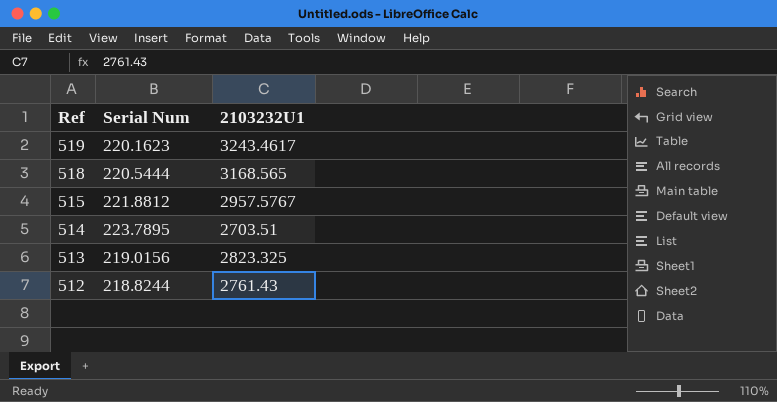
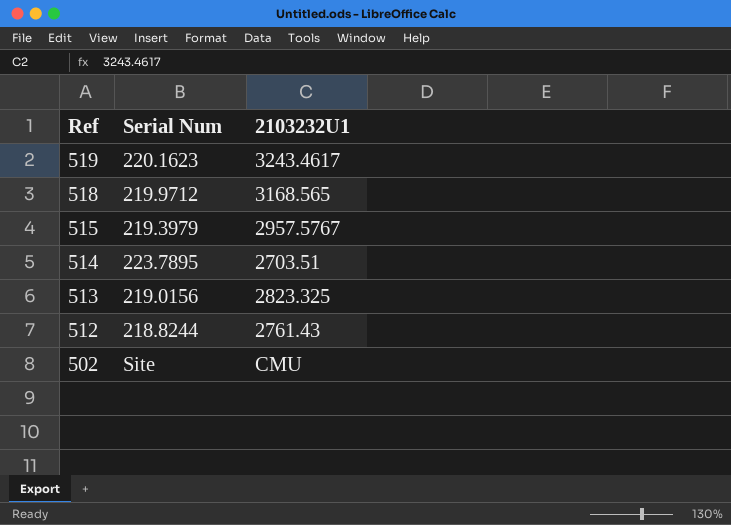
518 | Serial Num: 220.5444 -> 219.9712
515 | Serial Num: 221.8812 -> 219.3979
row 502: none -> Site | CMU

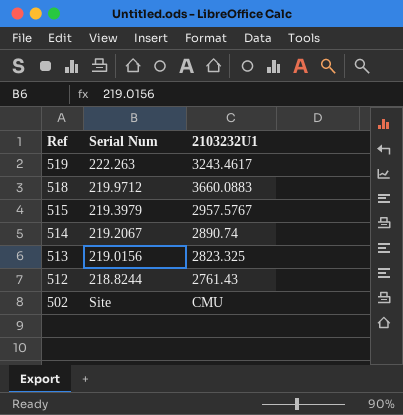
519 | Serial Num: 220.1623 -> 222.263
518 | 2103232U1: 3168.565 -> 3660.0883
514 | Serial Num: 223.7895 -> 219.2067
514 | 2103232U1: 2703.51 -> 2890.74

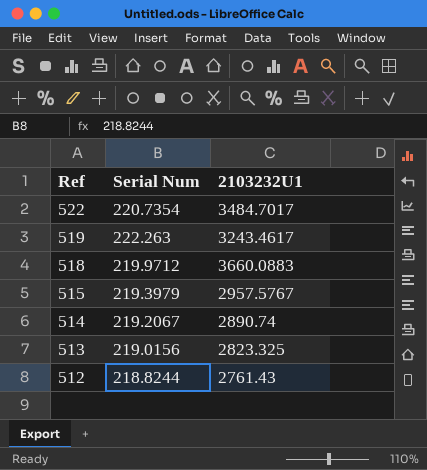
row 502: Site | CMU -> none
row 522: none -> 220.7354 | 3484.7017

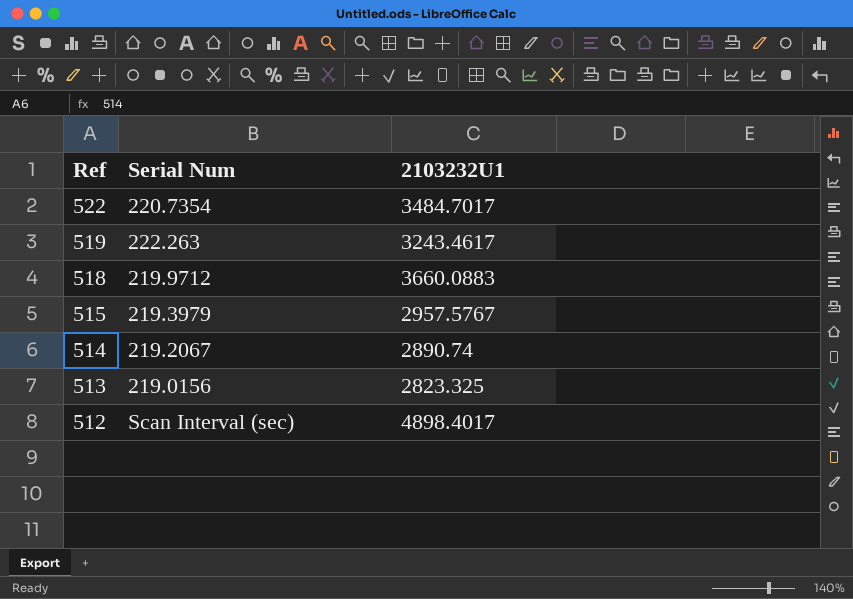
512 | Serial Num: 218.8244 -> Scan Interval (sec)
512 | 2103232U1: 2761.43 -> 4898.4017

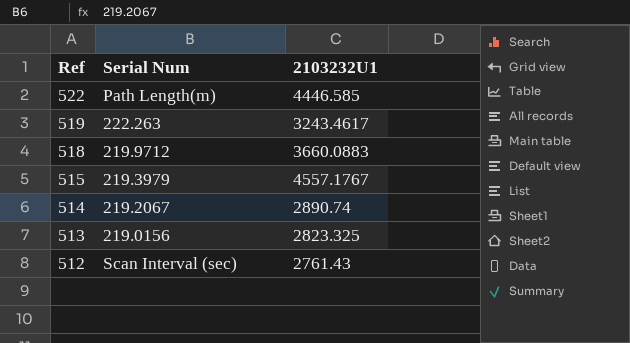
522 | Serial Num: 220.7354 -> Path Length(m)
522 | 2103232U1: 3484.7017 -> 4446.585
515 | 2103232U1: 2957.5767 -> 4557.1767
512 | 2103232U1: 4898.4017 -> 2761.43

